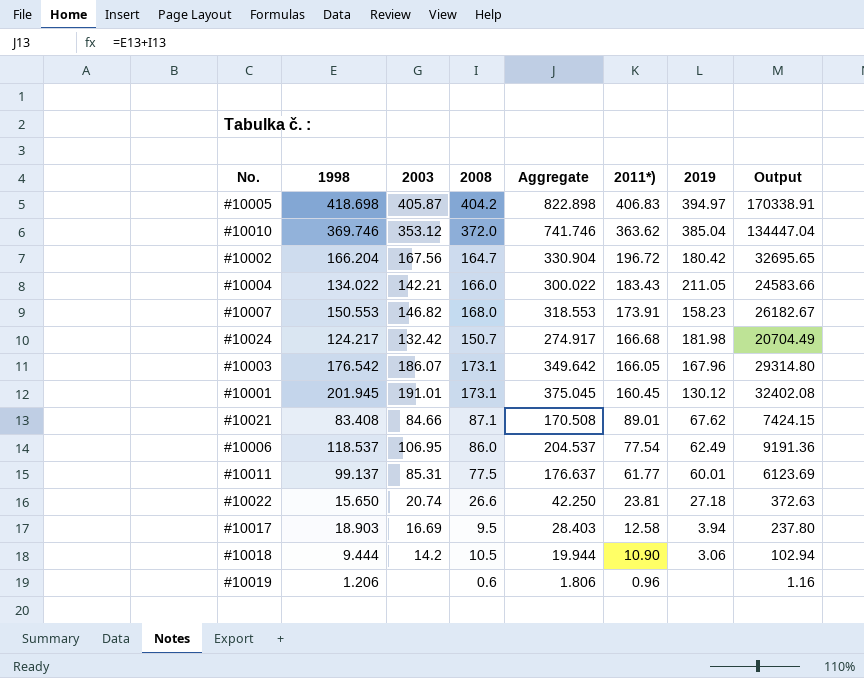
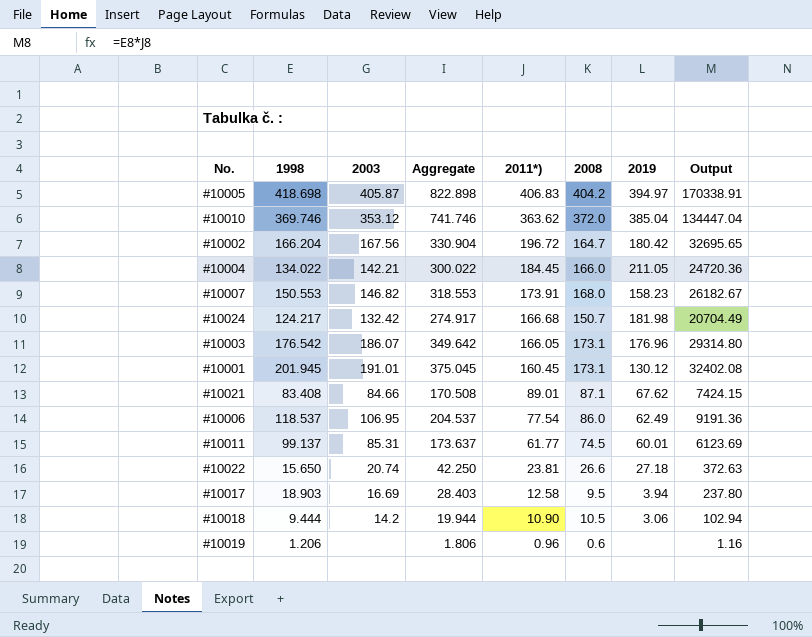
column 2008 | position: 4 -> 6
#10004 | 2011*): 183.43 -> 184.45
#10004 | Output: 24583.66 -> 24720.36
#10003 | 2019: 167.96 -> 176.96
#10011 | Aggregate: 176.637 -> 173.637
#10011 | 2008: 77.5 -> 74.5

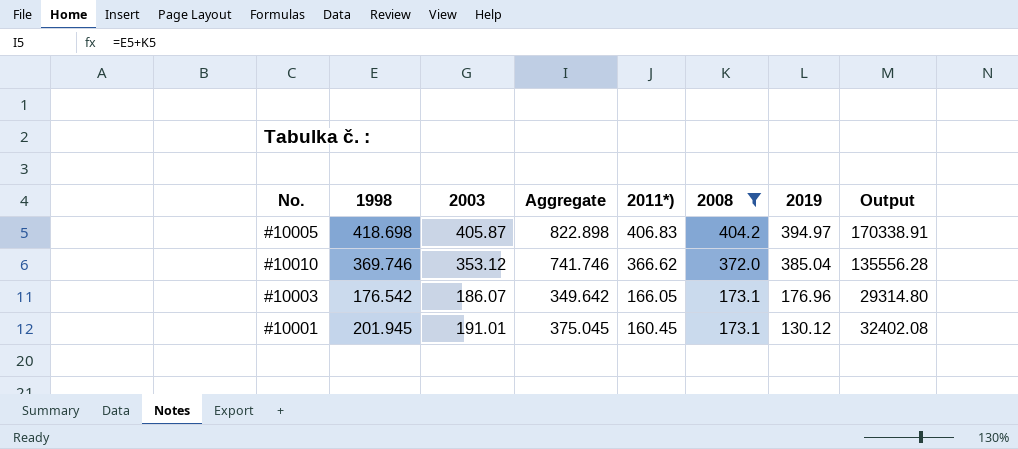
filter: none -> 2008 >= 173.1
#10010 | 2011*): 363.62 -> 366.62
#10010 | Output: 134447.04 -> 135556.28

